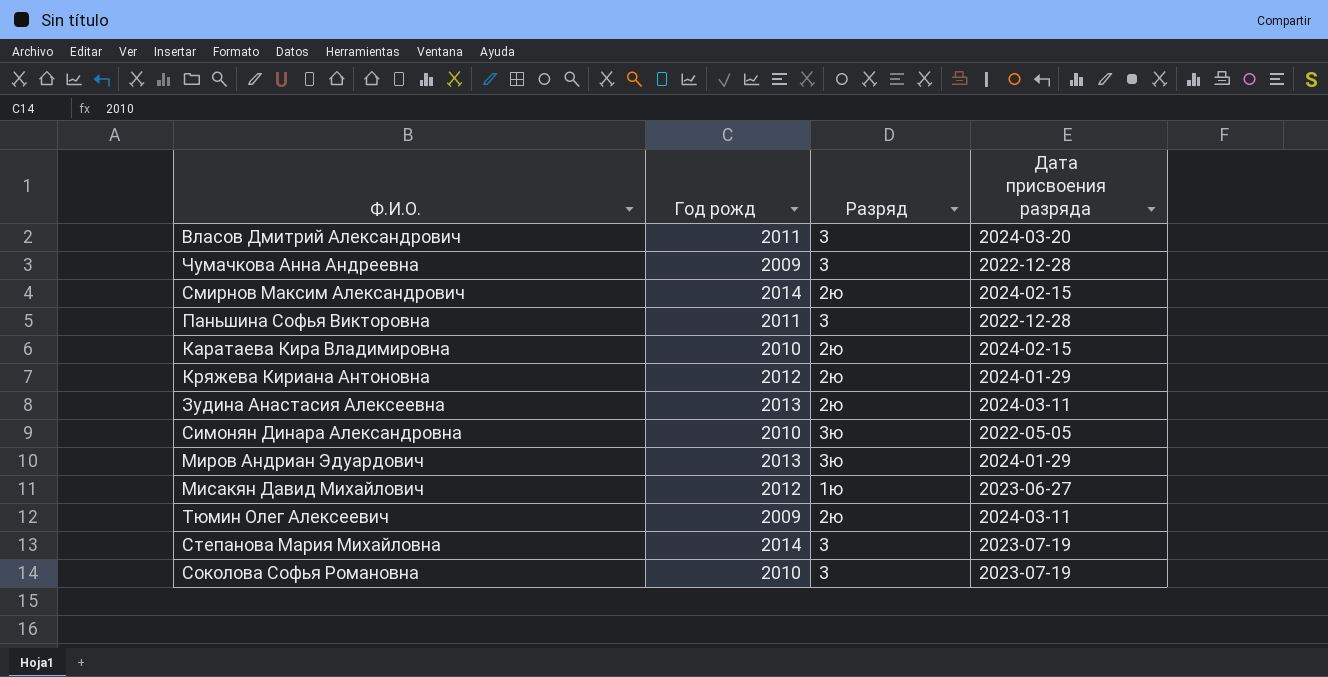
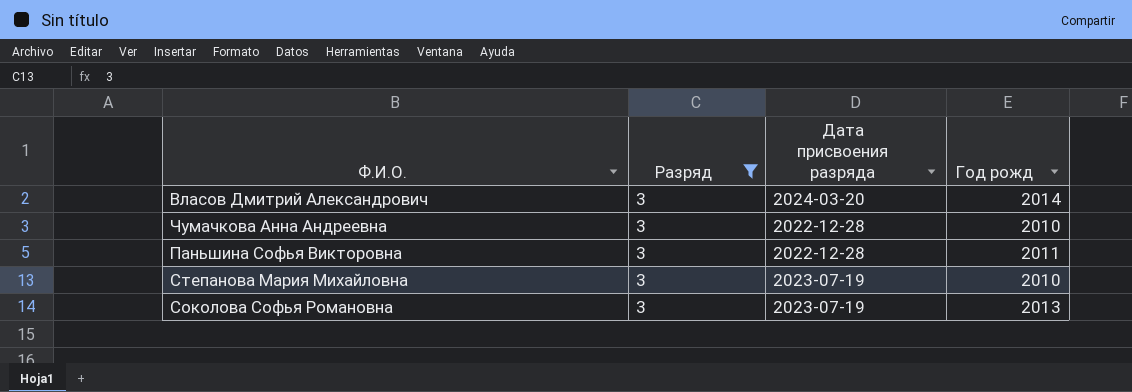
filter: none -> Разряд = 3
column Год рожд | position: 2 -> 4
Власов Дмитрий Александрович | Год рожд: 2011 -> 2014
Чумачкова Анна Андреевна | Год рожд: 2009 -> 2010
Степанова Мария Михайловна | Год рожд: 2014 -> 2010
Соколова Софья Романовна | Год рожд: 2010 -> 2013

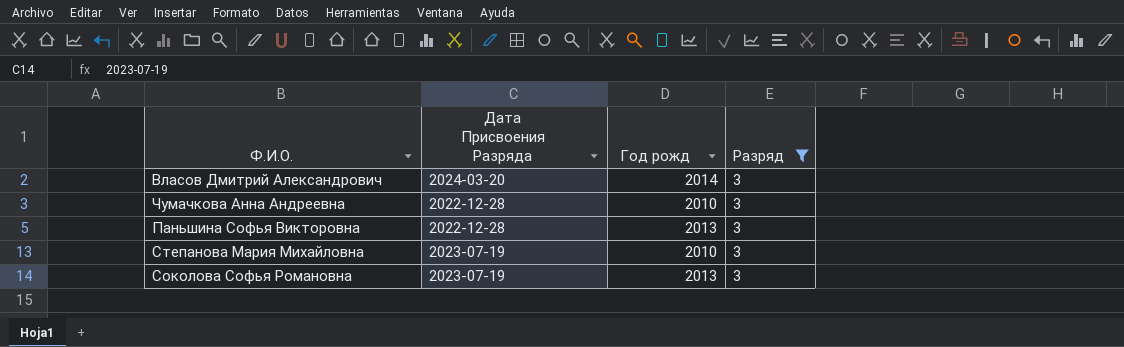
column name: Дата присвоения разряда -> Дата Присвоения Разряда
column Разряд | position: 2 -> 4
Паньшина Софья Викторовна | Год рожд: 2011 -> 2013

